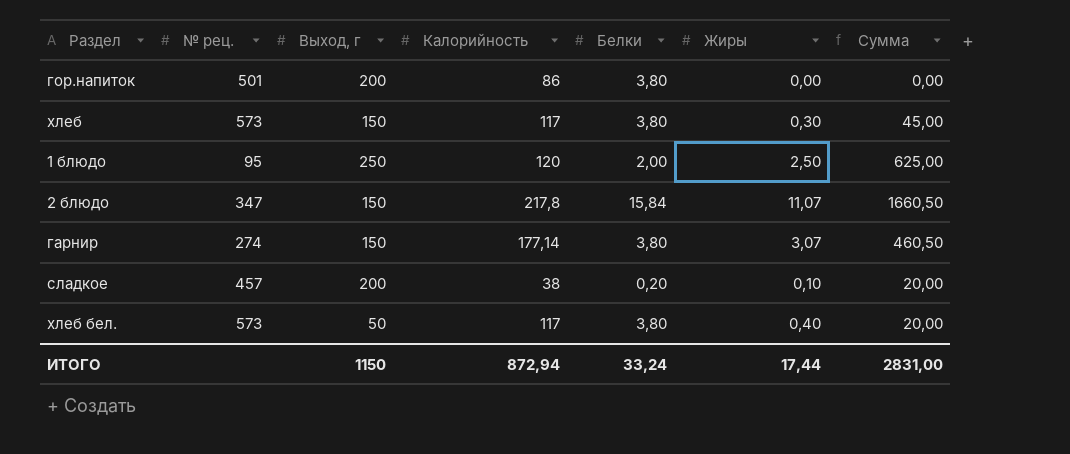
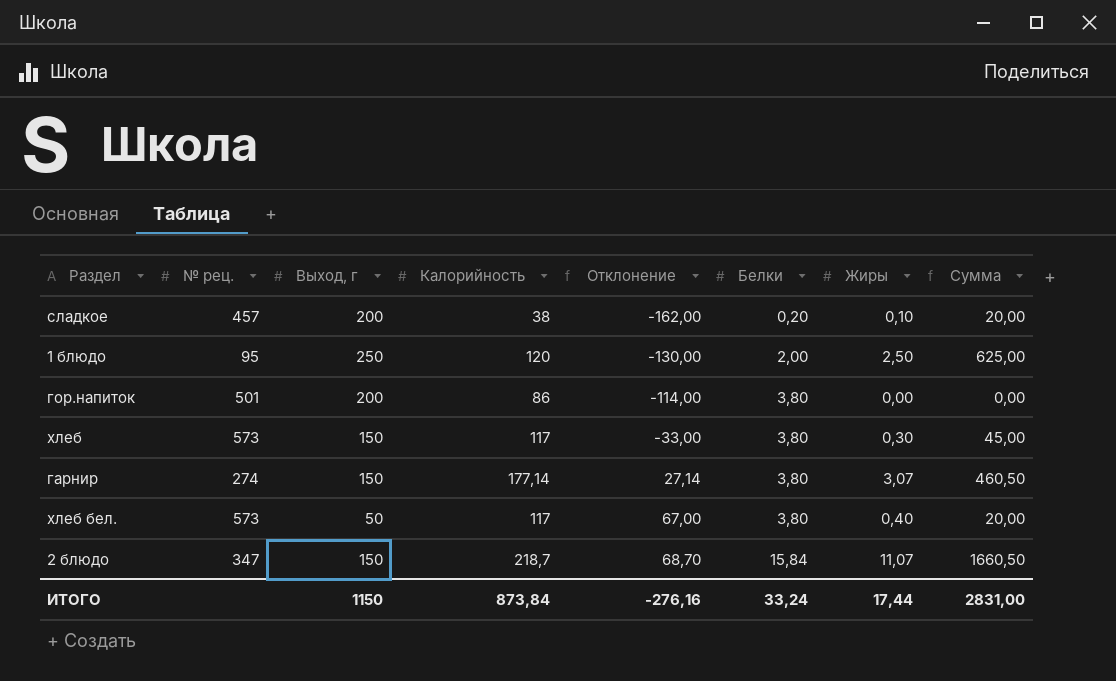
row order: none -> Отклонение ascending
column Отклонение | formula: none -> [Калорийность] - [Выход, г]
2 блюдо | Калорийность: 217,8 -> 218,7
ИТОГО | Калорийность: 872,94 -> 873,84

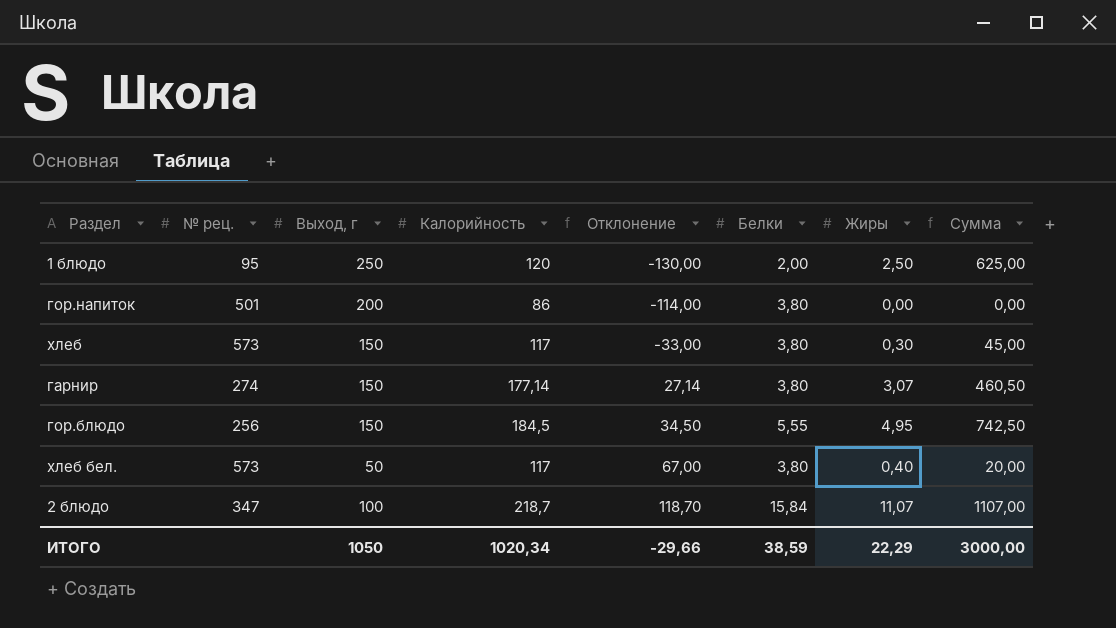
row сладкое: 457 | 200 | 38 | -162,00 | 0,20 | 0,10 | 20,00 -> none
row гор.блюдо: none -> 256 | 150 | 184,5 | 34,50 | 5,55 | 4,95 | 742,50
2 блюдо | Выход, г: 150 -> 100
2 блюдо | Отклонение: 68,70 -> 118,70
2 блюдо | Сумма: 1660,50 -> 1107,00
ИТОГО | Выход, г: 1150 -> 1050
ИТОГО | Калорийность: 873,84 -> 1020,34
ИТОГО | Отклонение: -276,16 -> -29,66
ИТОГО | Белки: 33,24 -> 38,59
ИТОГО | Жиры: 17,44 -> 22,29
ИТОГО | Сумма: 2831,00 -> 3000,00

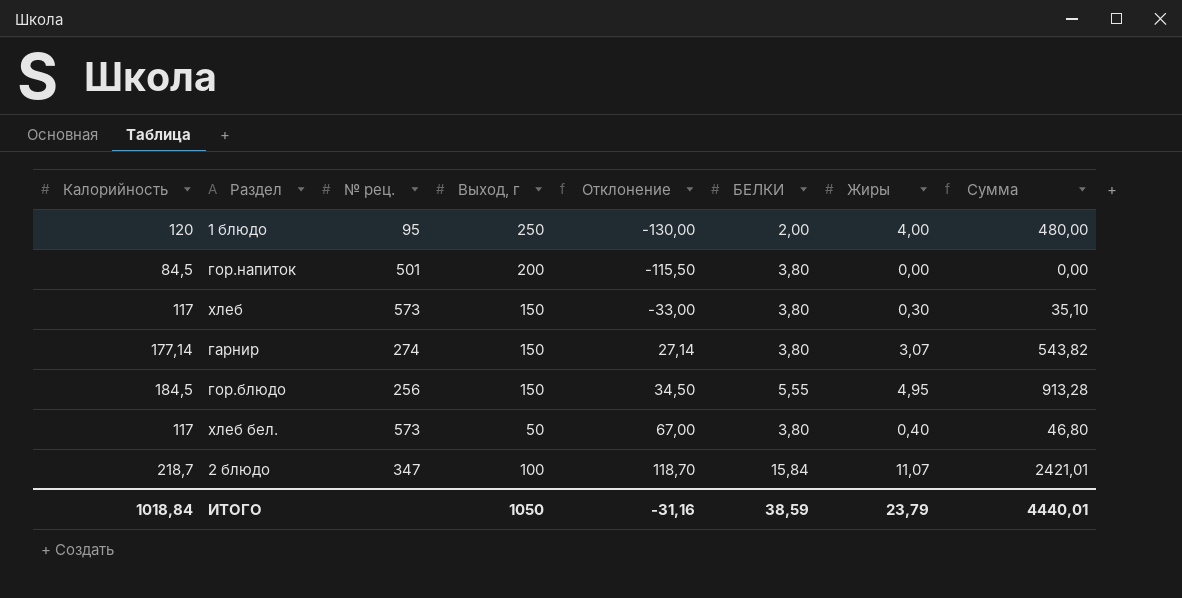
column Калорийность | position: 4 -> 1
column name: Белки -> БЕЛКИ
column Сумма | formula: [Выход, г] * [Жиры] -> [Калорийность] * [Жиры]
1 блюдо | Жиры: 2,50 -> 4,00
гор.напиток | Калорийность: 86 -> 84,5
гор.напиток | Отклонение: -114,00 -> -115,50
ИТОГО | Калорийность: 1020,34 -> 1018,84
ИТОГО | Отклонение: -29,66 -> -31,16
ИТОГО | Жиры: 22,29 -> 23,79
ИТОГО | Сумма: 3000,00 -> 4440,01

